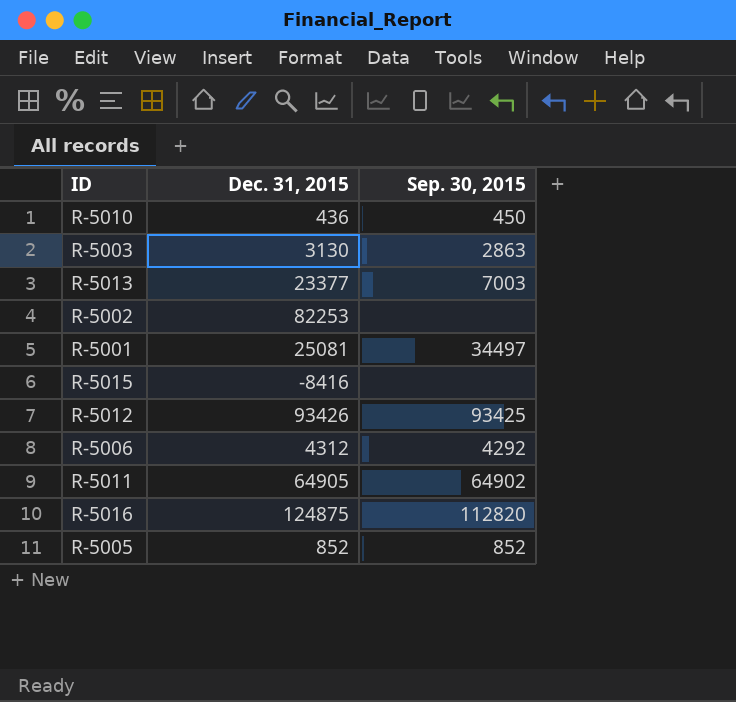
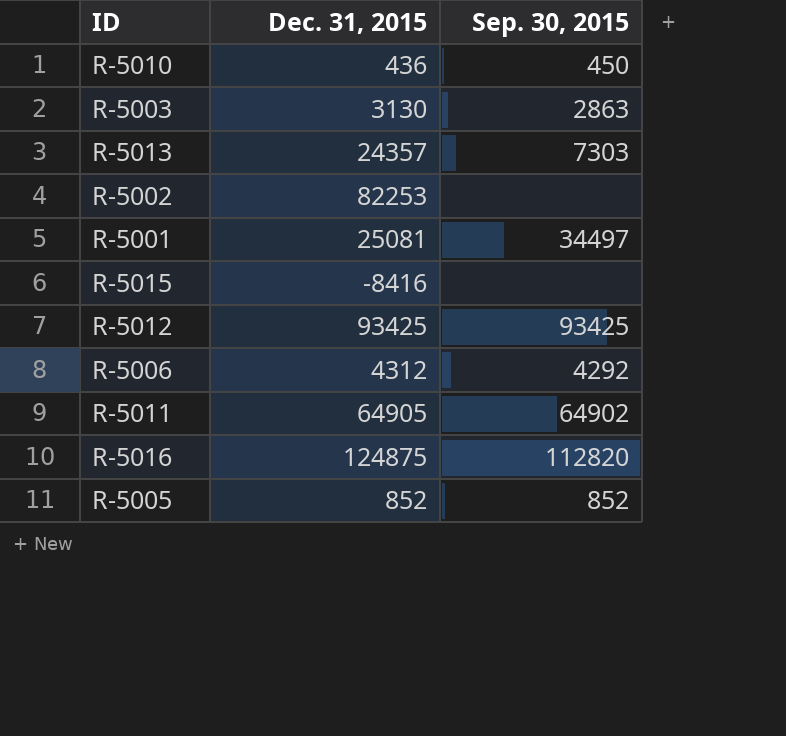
R-5013 | Dec. 31, 2015: 23377 -> 24357
R-5013 | Sep. 30, 2015: 7003 -> 7303
R-5012 | Dec. 31, 2015: 93426 -> 93425

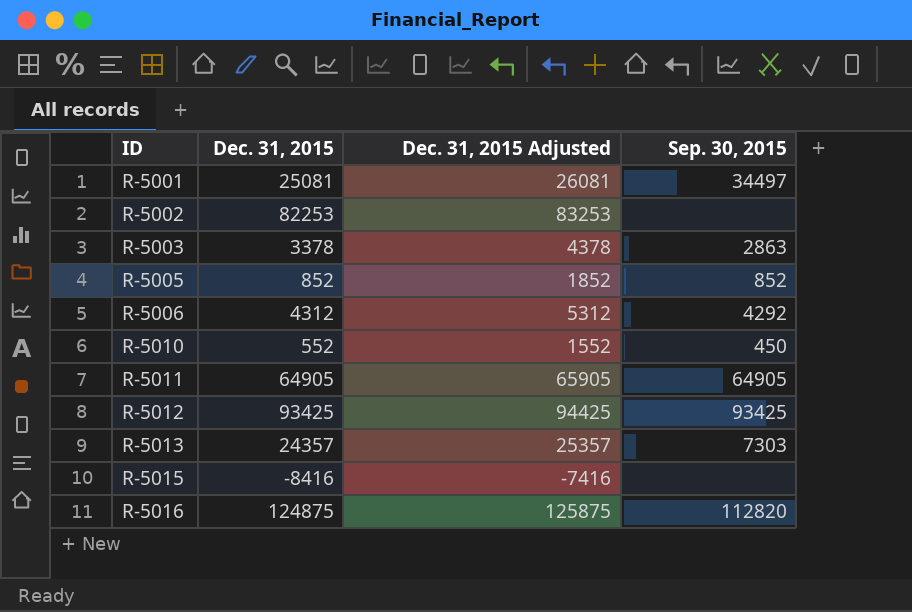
row order: none -> ID ascending
column Dec. 31, 2015 Adjusted | formula: none -> [Dec. 31, 2015] + 1000
R-5003 | Dec. 31, 2015: 3130 -> 3378
R-5010 | Dec. 31, 2015: 436 -> 552
R-5011 | Sep. 30, 2015: 64902 -> 64905

